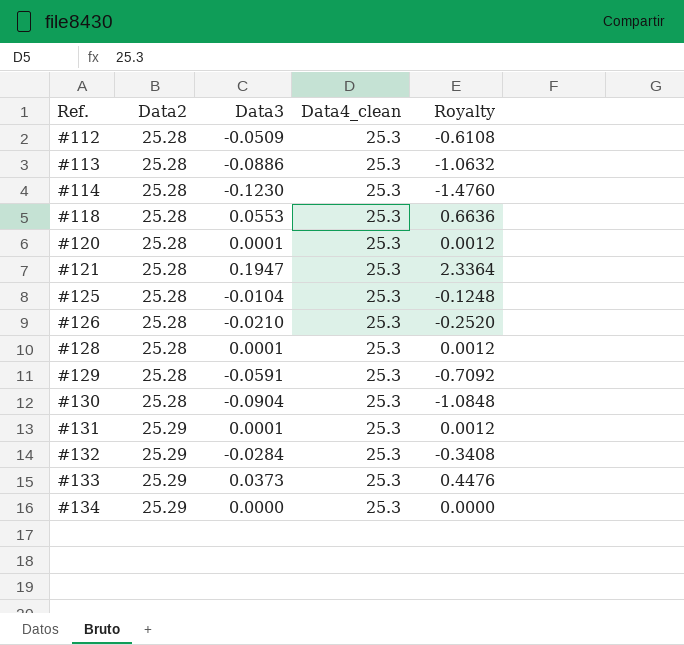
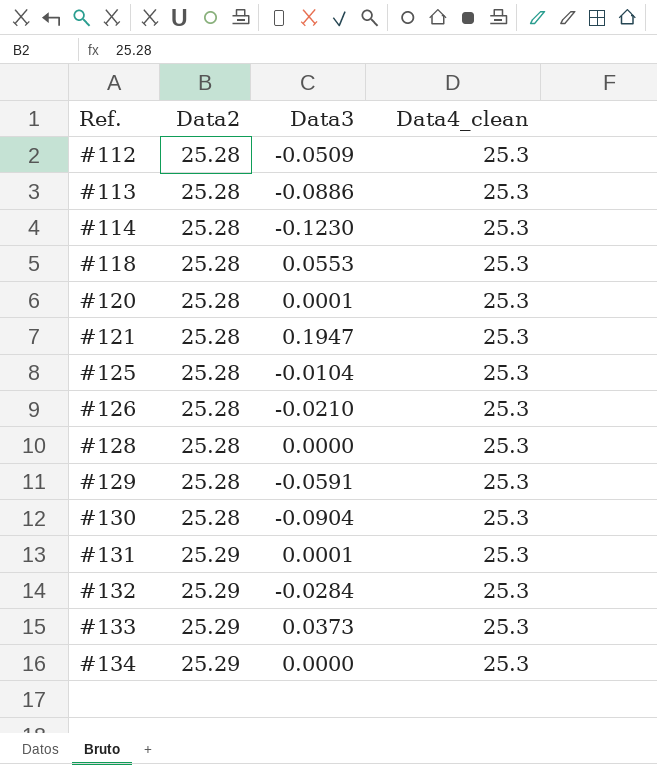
column Royalty | formula: [Data3] * 12 -> none
#128 | Data3: 0.0001 -> 0.0000

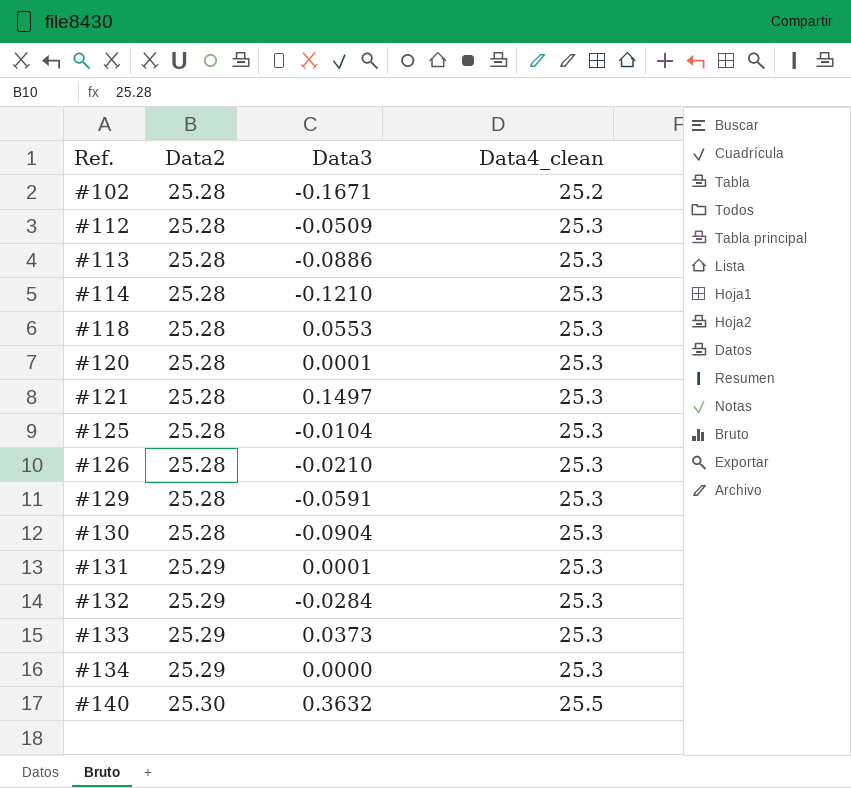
row #128: 25.28 | 0.0000 | 25.3 -> none
row #102: none -> 25.28 | -0.1671 | 25.2
#114 | Data3: -0.1230 -> -0.1210
#121 | Data3: 0.1947 -> 0.1497
row #140: none -> 25.30 | 0.3632 | 25.5

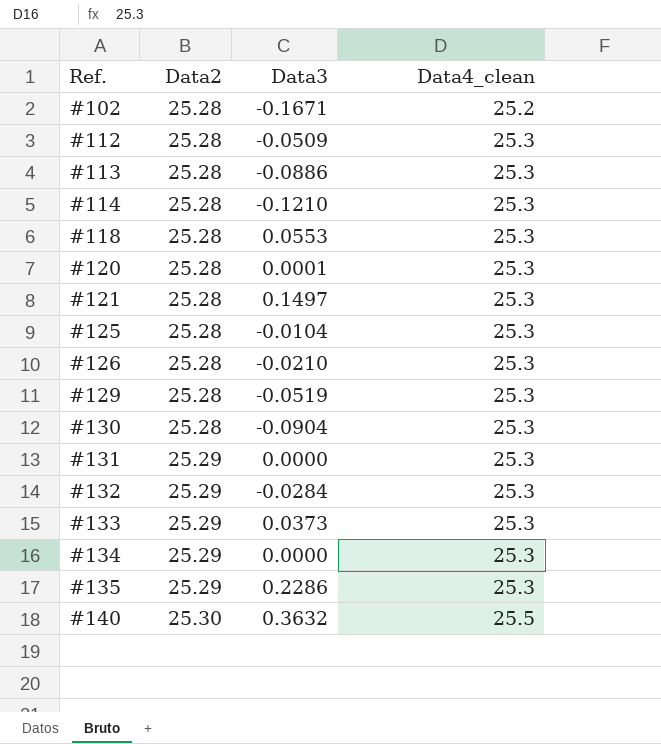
#129 | Data3: -0.0591 -> -0.0519
#131 | Data3: 0.0001 -> 0.0000
row #135: none -> 25.29 | 0.2286 | 25.3

